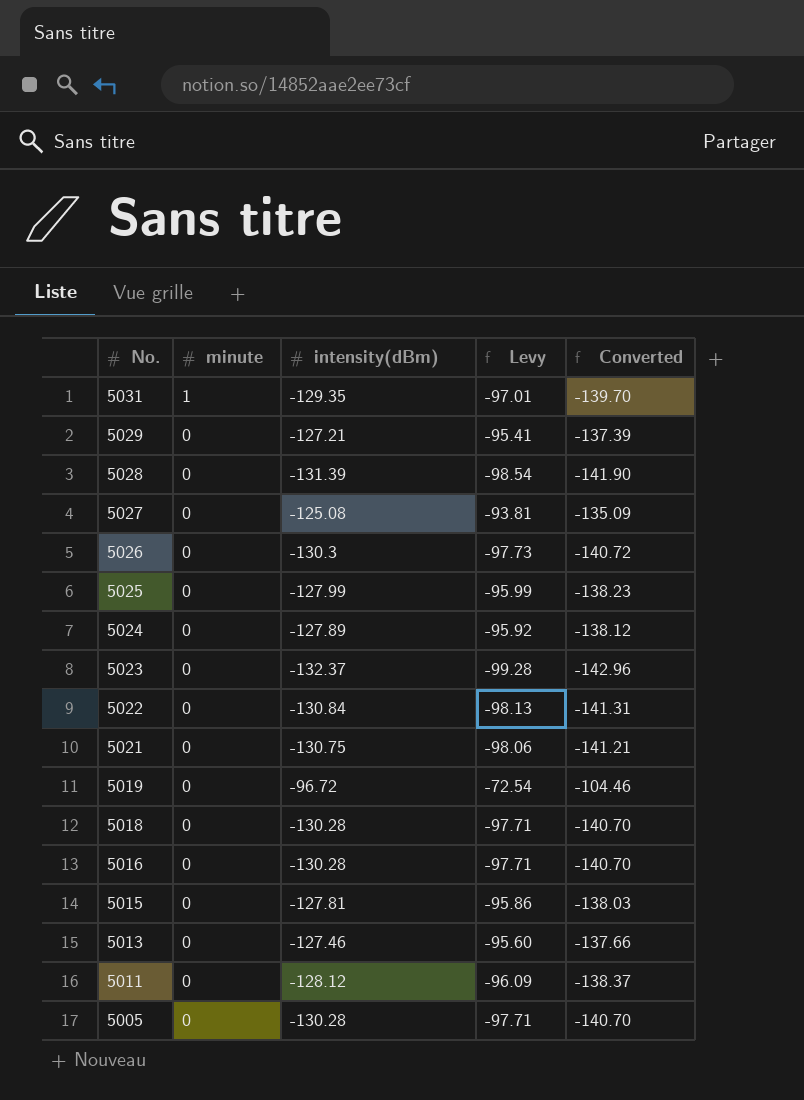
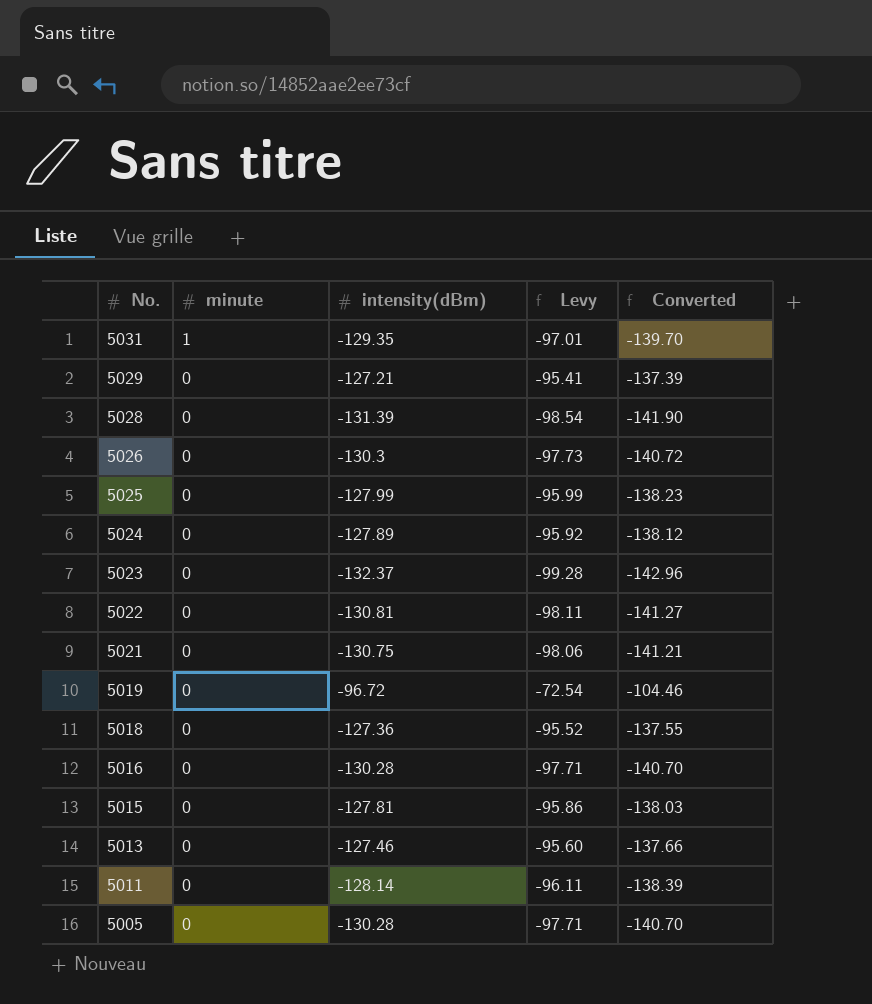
row 5027: 0 | -125.08 | -93.81 | -135.09 -> none
5022 | intensity(dBm): -130.84 -> -130.81
5022 | Levy: -98.13 -> -98.11
5022 | Converted: -141.31 -> -141.27
5018 | intensity(dBm): -130.28 -> -127.36
5018 | Levy: -97.71 -> -95.52
5018 | Converted: -140.70 -> -137.55
5011 | intensity(dBm): -128.12 -> -128.14
5011 | Levy: -96.09 -> -96.11
5011 | Converted: -138.37 -> -138.39

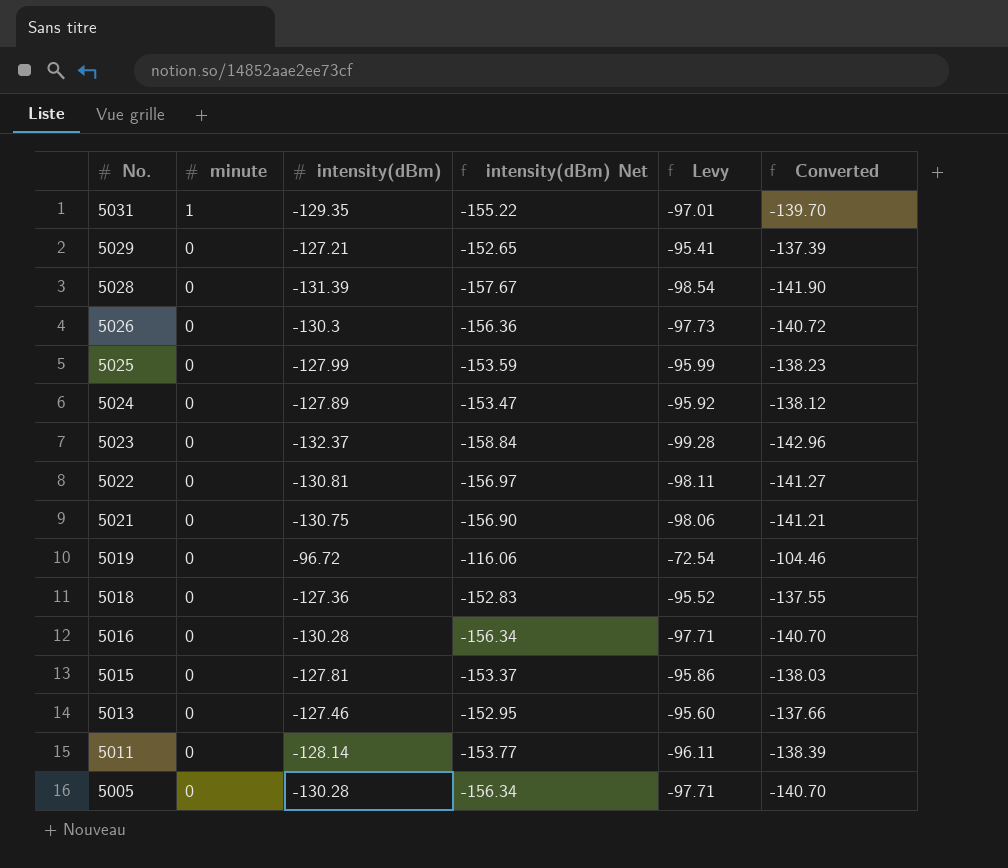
column intensity(dBm) Net | formula: none -> [intensity(dBm)] * 1.2

